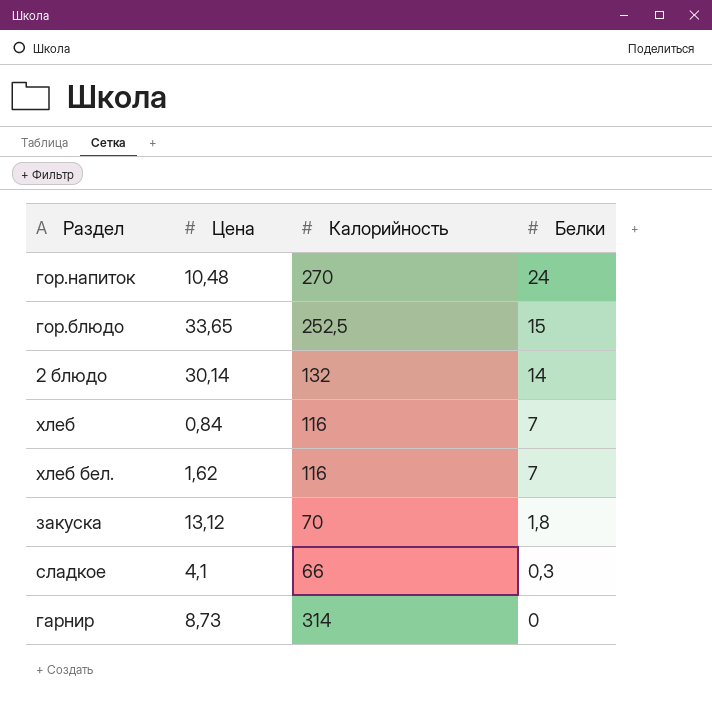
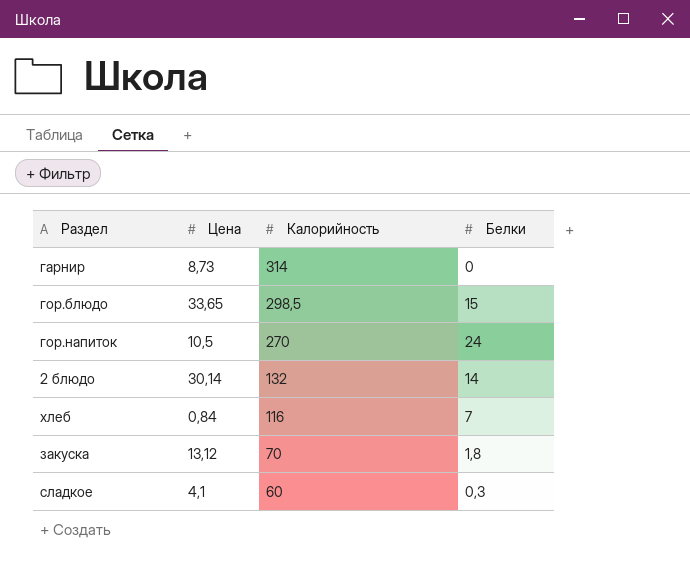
row order: Белки descending -> Калорийность descending
row хлеб бел.: 1,62 | 116 | 7 -> none
гор.блюдо | Калорийность: 252,5 -> 298,5
гор.напиток | Цена: 10,48 -> 10,5
сладкое | Калорийность: 66 -> 60

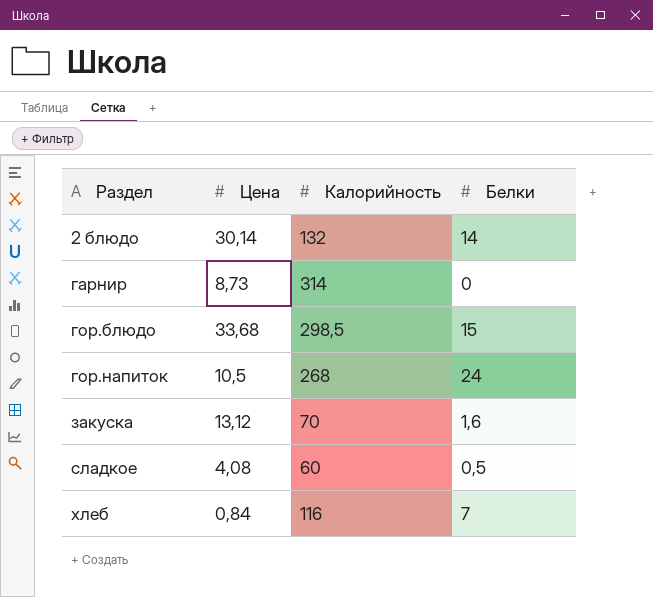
row order: Калорийность descending -> Раздел ascending
гор.блюдо | Цена: 33,65 -> 33,68
гор.напиток | Калорийность: 270 -> 268
закуска | Белки: 1,8 -> 1,6
сладкое | Цена: 4,1 -> 4,08
сладкое | Белки: 0,3 -> 0,5

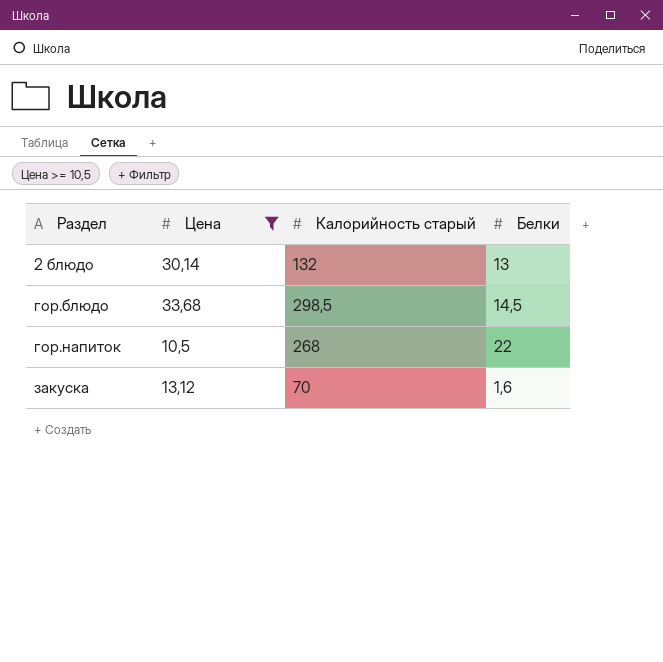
filter: none -> Цена >= 10,5
column name: Калорийность -> Калорийность старый
2 блюдо | Белки: 14 -> 13
гор.блюдо | Белки: 15 -> 14,5
гор.напиток | Белки: 24 -> 22

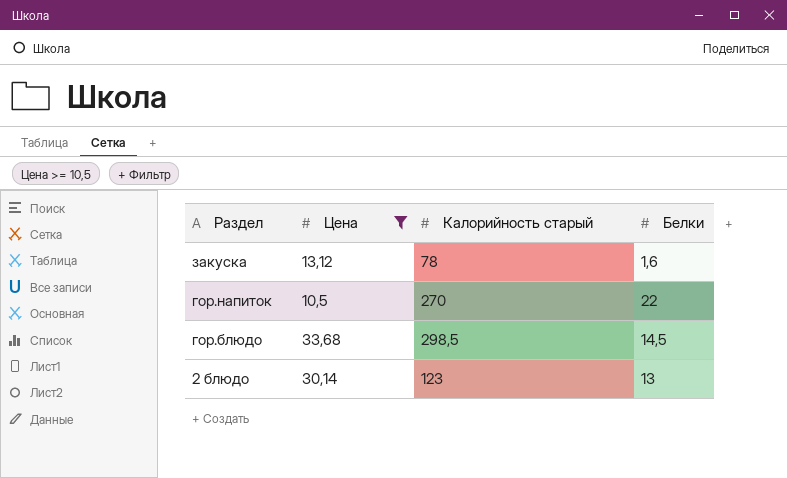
row order: Раздел ascending -> Раздел descending
закуска | Калорийность старый: 70 -> 78
гор.напиток | Калорийность старый: 268 -> 270
2 блюдо | Калорийность старый: 132 -> 123

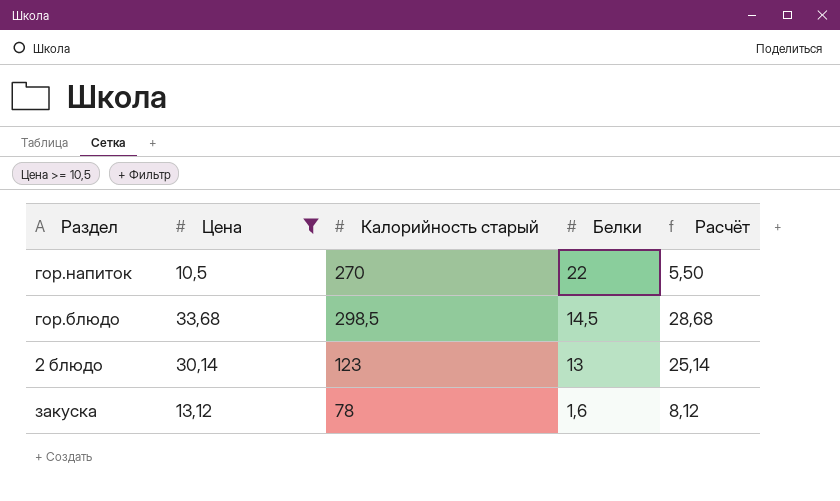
row order: Раздел descending -> Белки descending
column Расчёт | formula: none -> [Цена] - 5

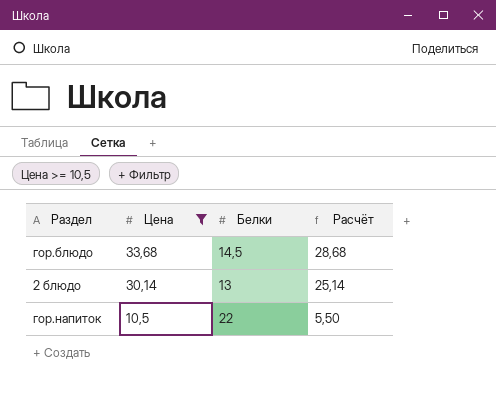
row order: Белки descending -> Цена descending
column Калорийность старый | position: 3 -> none
row закуска: 13,12 | 78 | 1,6 | 8,12 -> none

